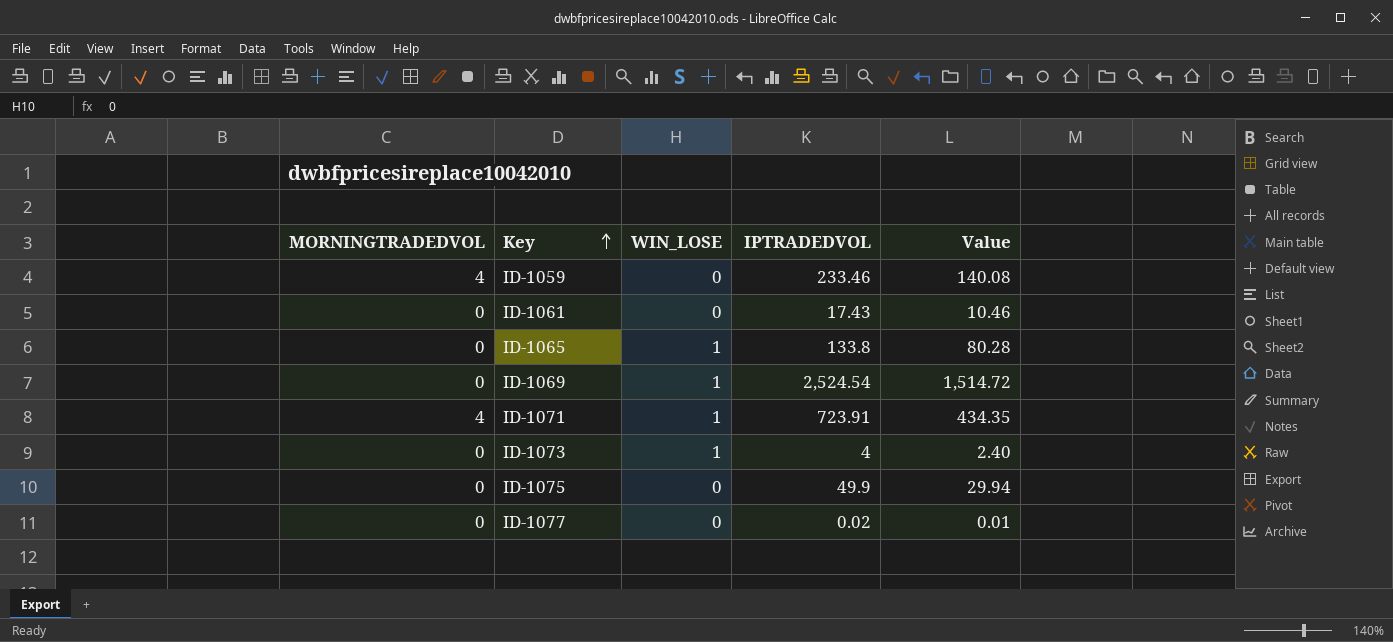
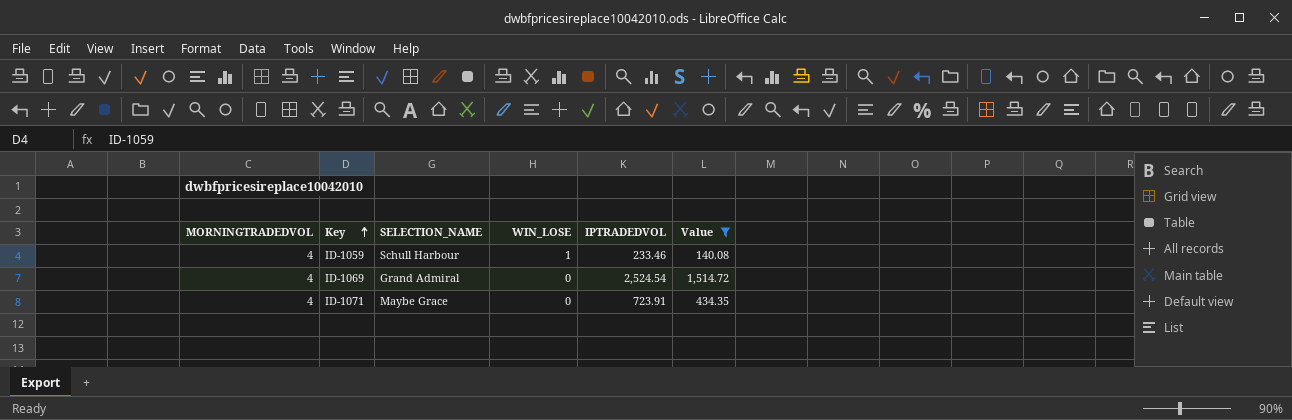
filter: none -> Value >= 140.08
column SELECTION_NAME | position: none -> 3
ID-1059 | WIN_LOSE: 0 -> 1
ID-1069 | MORNINGTRADEDVOL: 0 -> 4
ID-1069 | WIN_LOSE: 1 -> 0
ID-1071 | WIN_LOSE: 1 -> 0

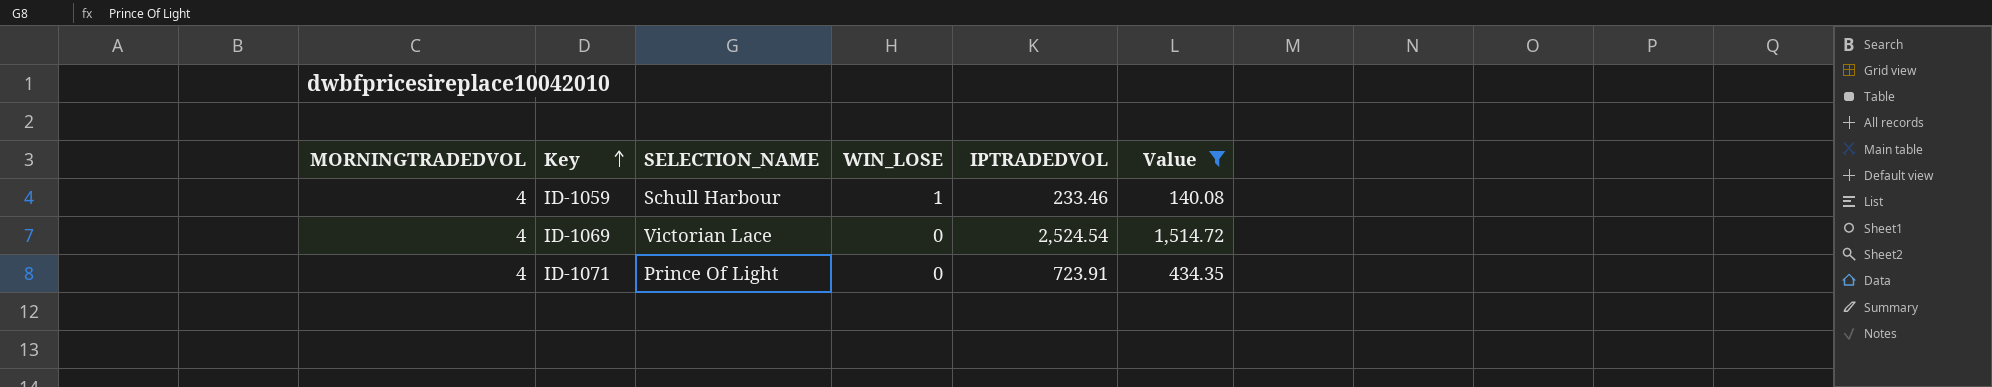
ID-1069 | SELECTION_NAME: Grand Admiral -> Victorian Lace
ID-1071 | SELECTION_NAME: Maybe Grace -> Prince Of Light

